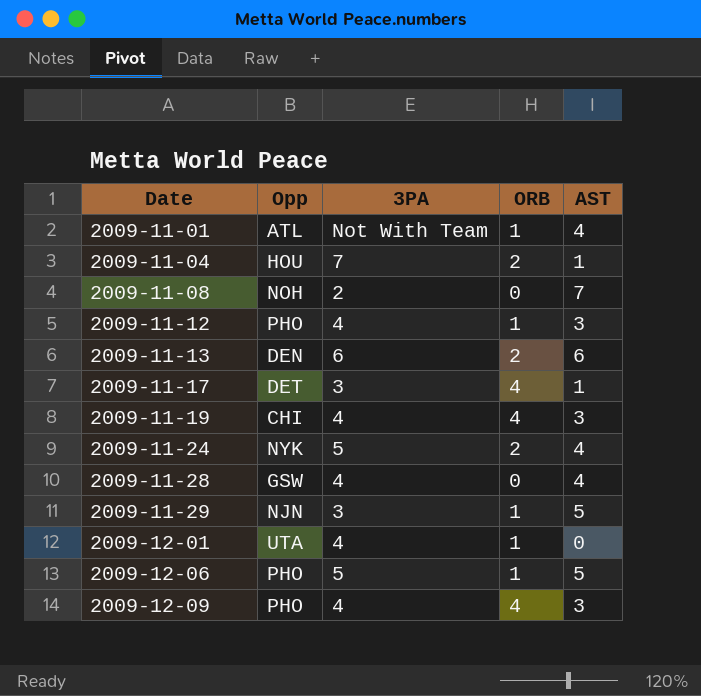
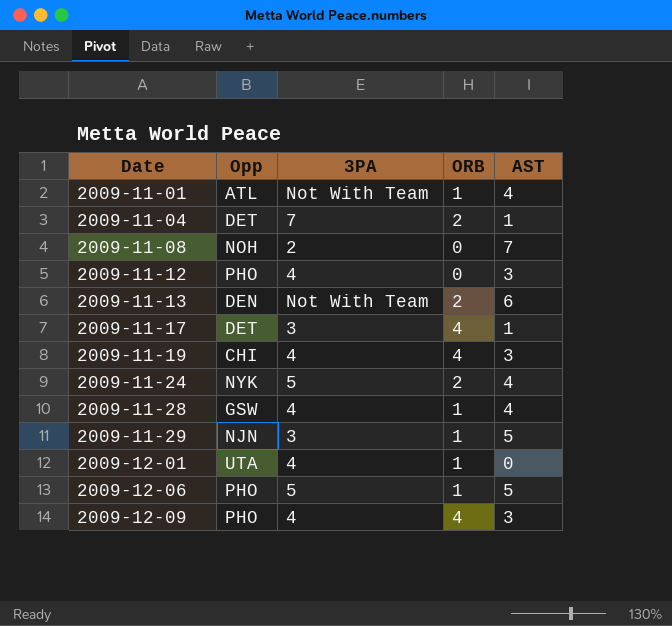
2009-11-04 | Opp: HOU -> DET
2009-11-12 | ORB: 1 -> 0
2009-11-13 | 3PA: 6 -> Not With Team
2009-11-28 | ORB: 0 -> 1

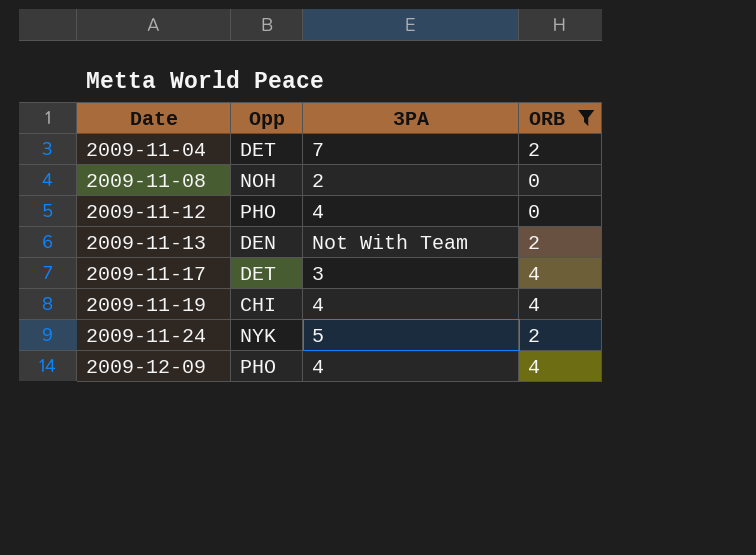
filter: none -> ORB != 1
column AST | position: 5 -> none

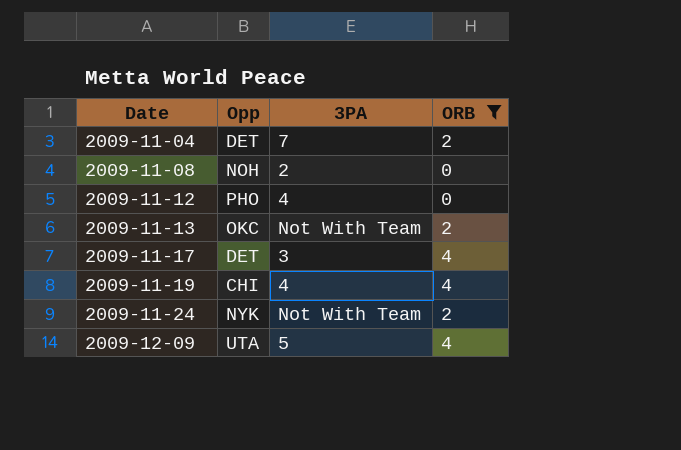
2009-11-13 | Opp: DEN -> OKC
2009-11-24 | 3PA: 5 -> Not With Team
2009-12-09 | Opp: PHO -> UTA
2009-12-09 | 3PA: 4 -> 5

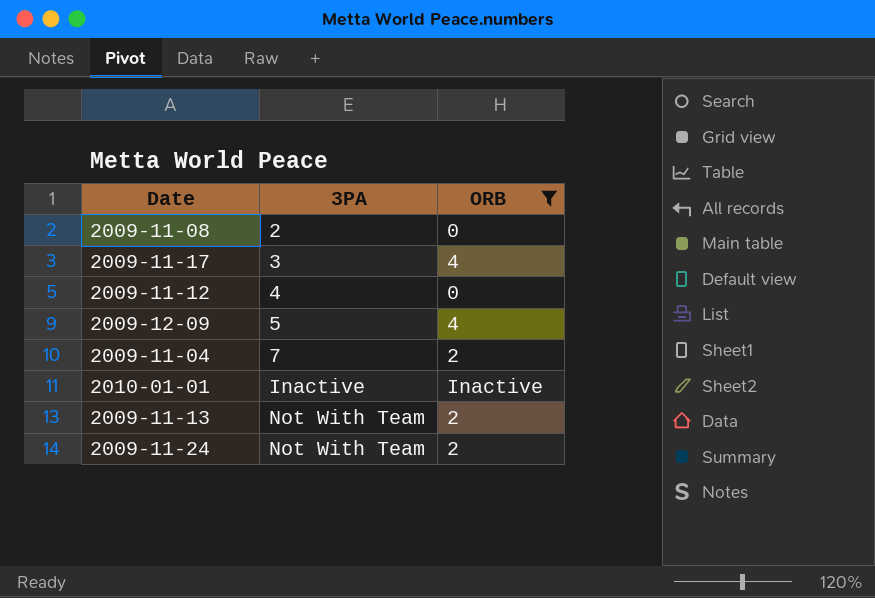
row order: Date ascending -> 3PA ascending
column Opp | position: 2 -> none
row 2009-11-19: CHI | 4 | 4 -> none
row 2010-01-01: none -> Inactive | Inactive

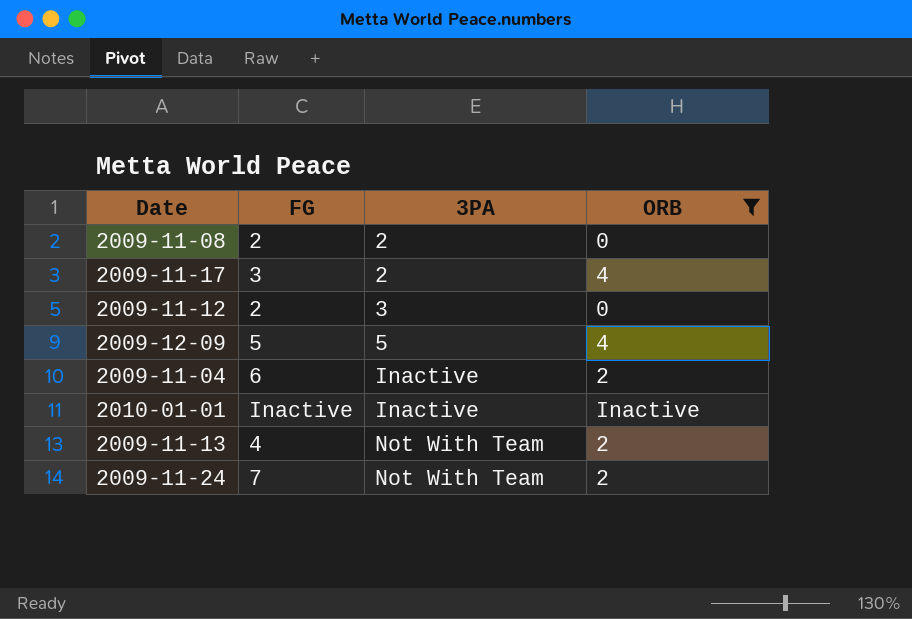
column FG | position: none -> 2
2009-11-17 | 3PA: 3 -> 2
2009-11-12 | 3PA: 4 -> 3
2009-11-04 | 3PA: 7 -> Inactive

